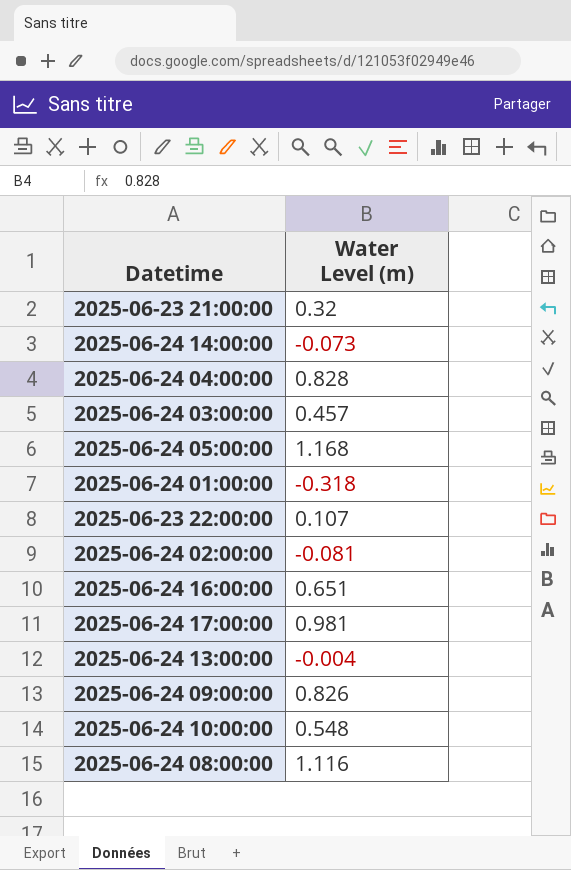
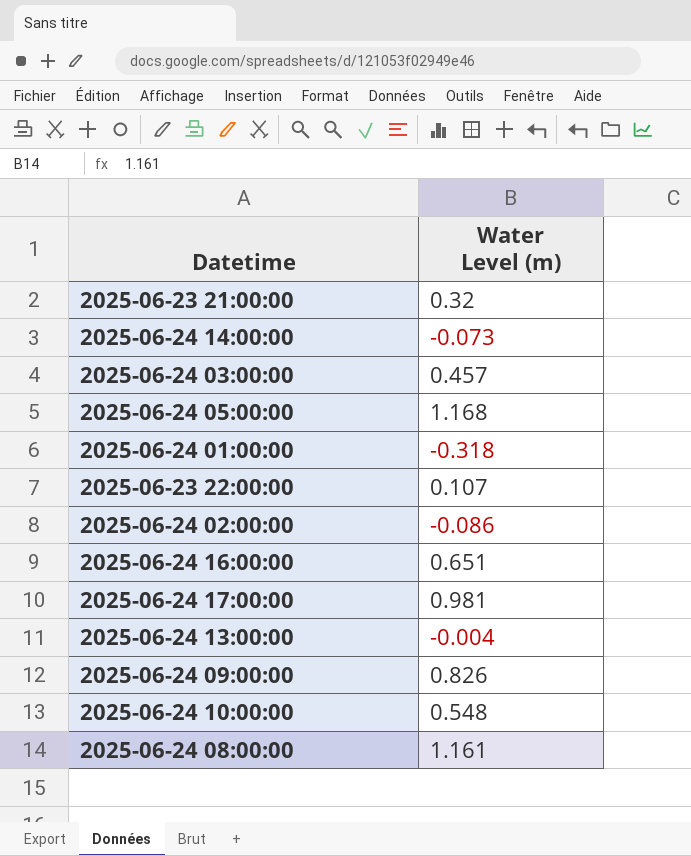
row 2025-06-24 04:00:00: 0.828 -> none
2025-06-24 02:00:00 | Water Level (m): -0.081 -> -0.086
2025-06-24 08:00:00 | Water Level (m): 1.116 -> 1.161

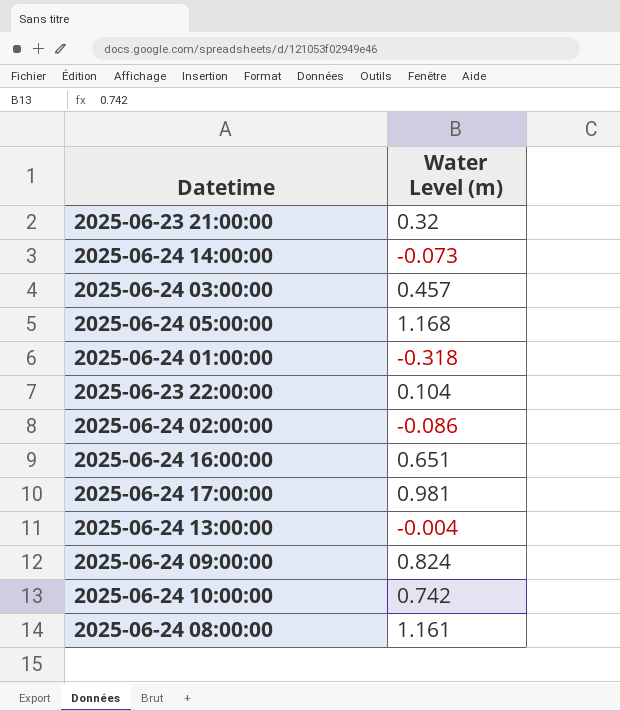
2025-06-23 22:00:00 | Water Level (m): 0.107 -> 0.104
2025-06-24 09:00:00 | Water Level (m): 0.826 -> 0.824
2025-06-24 10:00:00 | Water Level (m): 0.548 -> 0.742

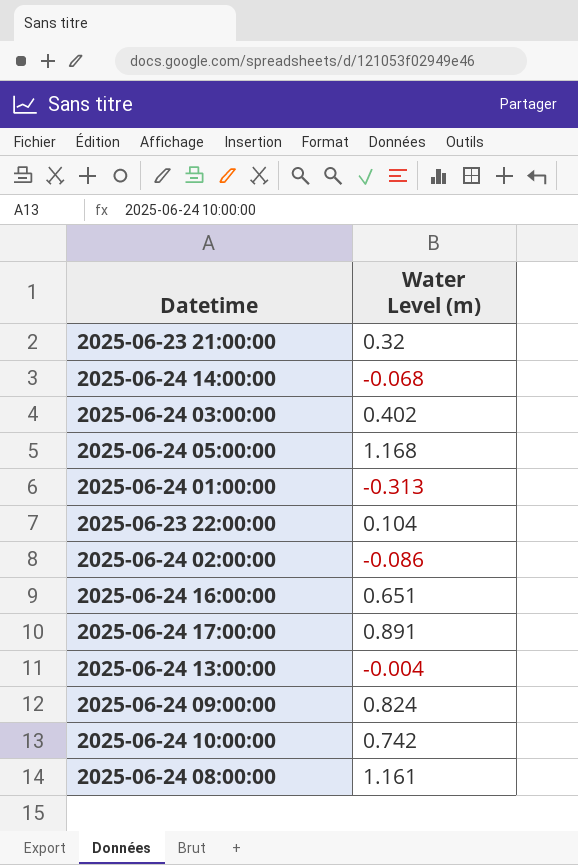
2025-06-24 14:00:00 | Water Level (m): -0.073 -> -0.068
2025-06-24 03:00:00 | Water Level (m): 0.457 -> 0.402
2025-06-24 01:00:00 | Water Level (m): -0.318 -> -0.313
2025-06-24 17:00:00 | Water Level (m): 0.981 -> 0.891

